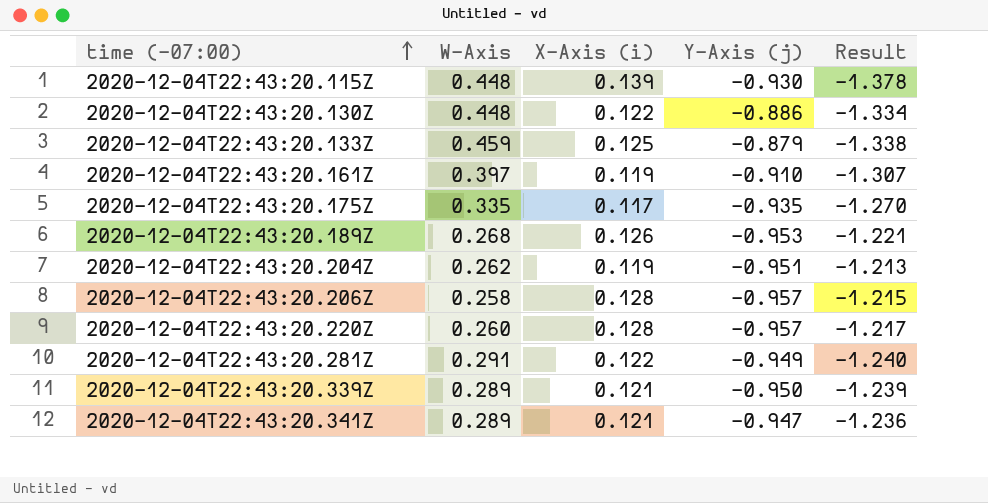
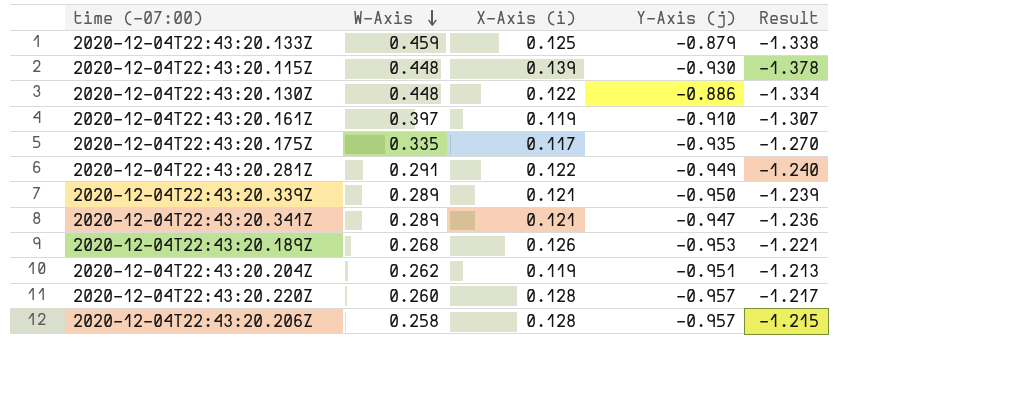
row order: time (-07:00) ascending -> W-Axis descending

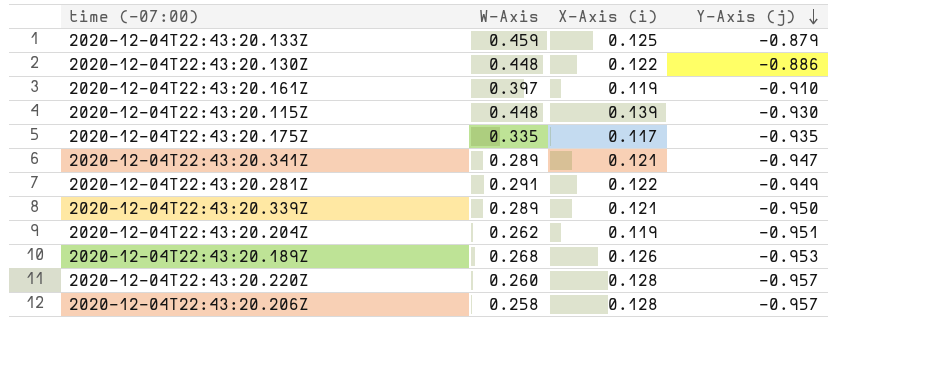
row order: W-Axis descending -> Y-Axis (j) descending
column Result | formula: [Y-Axis (j)] - [W-Axis] -> none

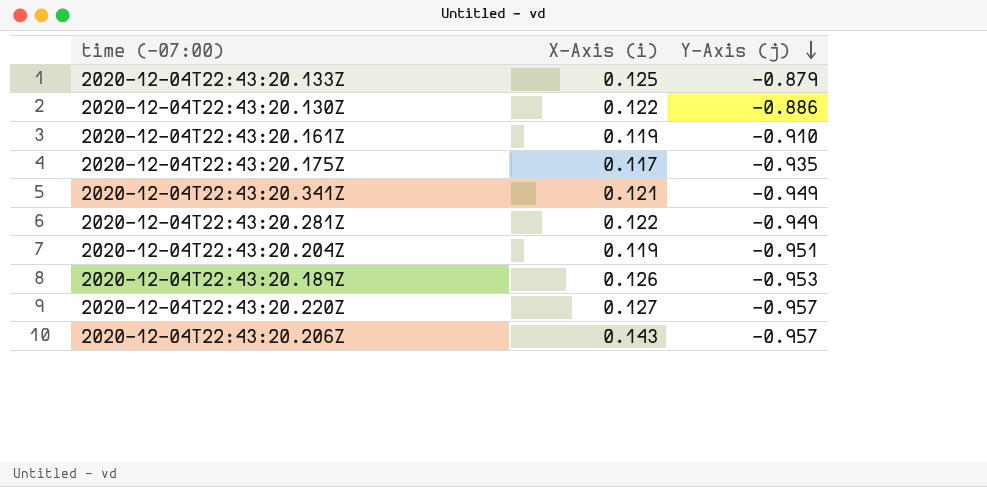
column W-Axis | position: 2 -> none
row 2020-12-04T22:43:20.115Z: 0.448 | 0.139 | -0.930 -> none
row 2020-12-04T22:43:20.339Z: 0.289 | 0.121 | -0.950 -> none
2020-12-04T22:43:20.341Z | Y-Axis (j): -0.947 -> -0.949
2020-12-04T22:43:20.220Z | X-Axis (i): 0.128 -> 0.127
2020-12-04T22:43:20.206Z | X-Axis (i): 0.128 -> 0.143

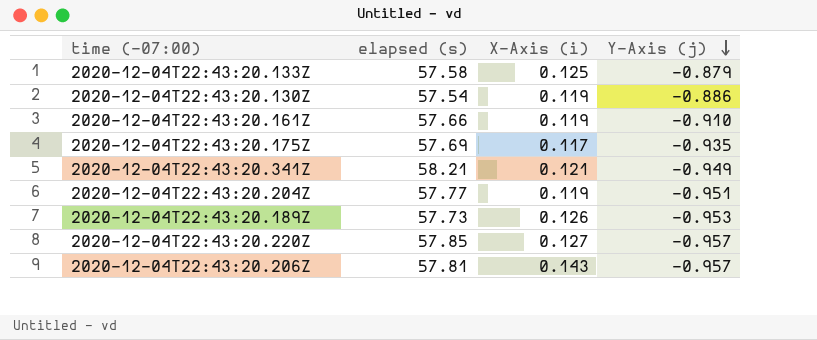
column elapsed (s) | position: none -> 2
row 2020-12-04T22:43:20.281Z: 0.122 | -0.949 -> none
2020-12-04T22:43:20.130Z | X-Axis (i): 0.122 -> 0.119

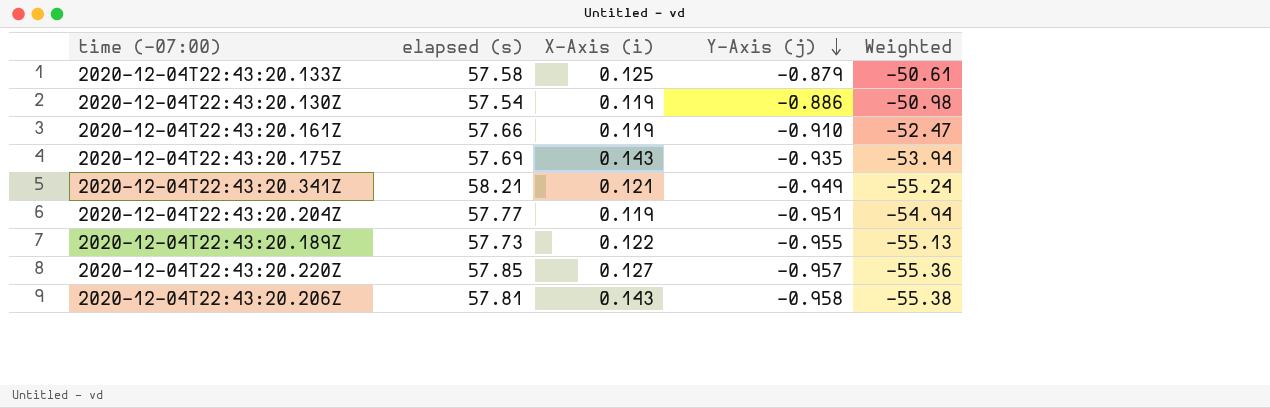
column Weighted | formula: none -> [elapsed (s)] * [Y-Axis (j)]
2020-12-04T22:43:20.175Z | X-Axis (i): 0.117 -> 0.143
2020-12-04T22:43:20.189Z | X-Axis (i): 0.126 -> 0.122
2020-12-04T22:43:20.189Z | Y-Axis (j): -0.953 -> -0.955
2020-12-04T22:43:20.206Z | Y-Axis (j): -0.957 -> -0.958

